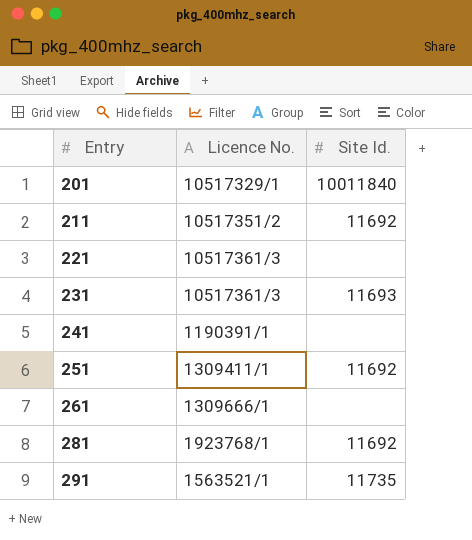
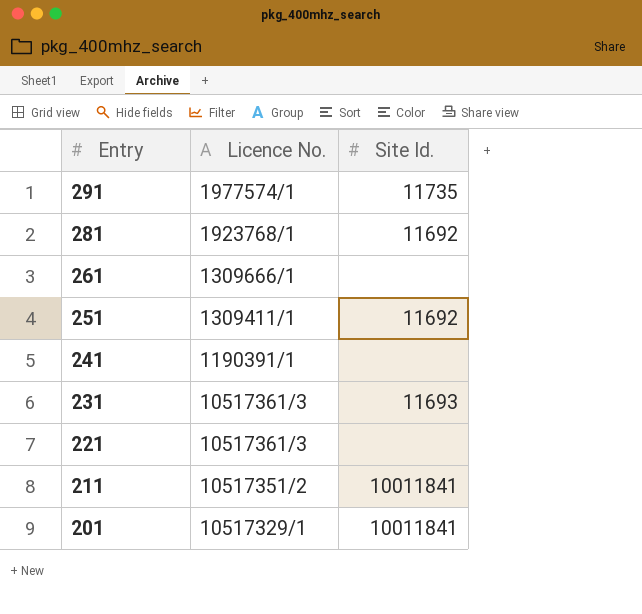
row order: Entry ascending -> Entry descending
291 | Licence No.: 1563521/1 -> 1977574/1
211 | Site Id.: 11692 -> 10011841
201 | Site Id.: 10011840 -> 10011841

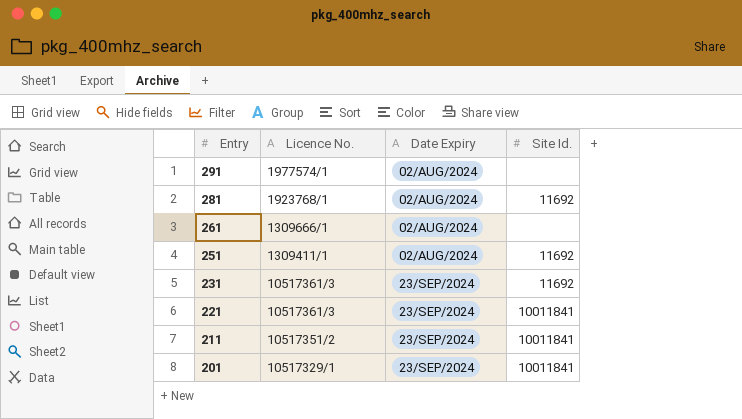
column Date Expiry | position: none -> 3
row 241: 1190391/1 | none -> none
291 | Site Id.: 11735 -> none
231 | Site Id.: 11693 -> 11692
221 | Site Id.: none -> 10011841

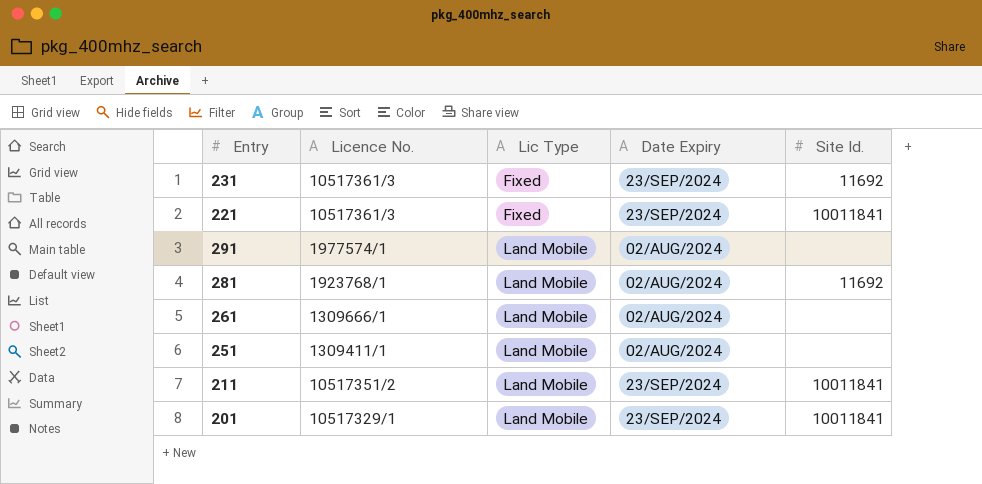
row order: Entry descending -> Lic Type ascending
column Lic Type | position: none -> 3
251 | Site Id.: 11692 -> none

